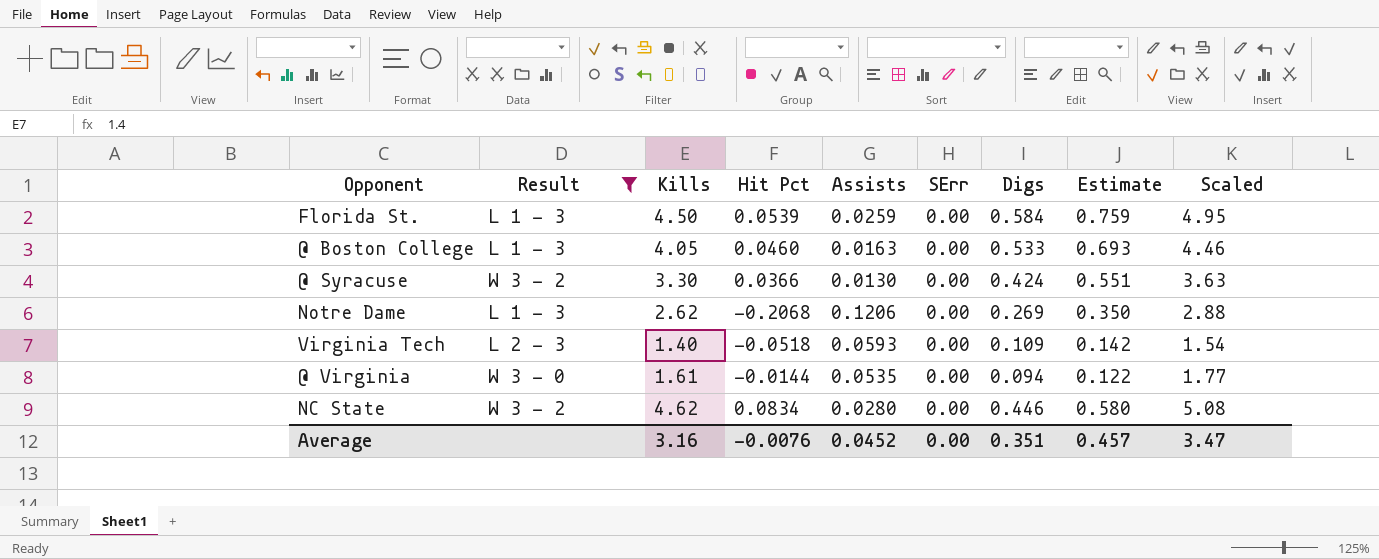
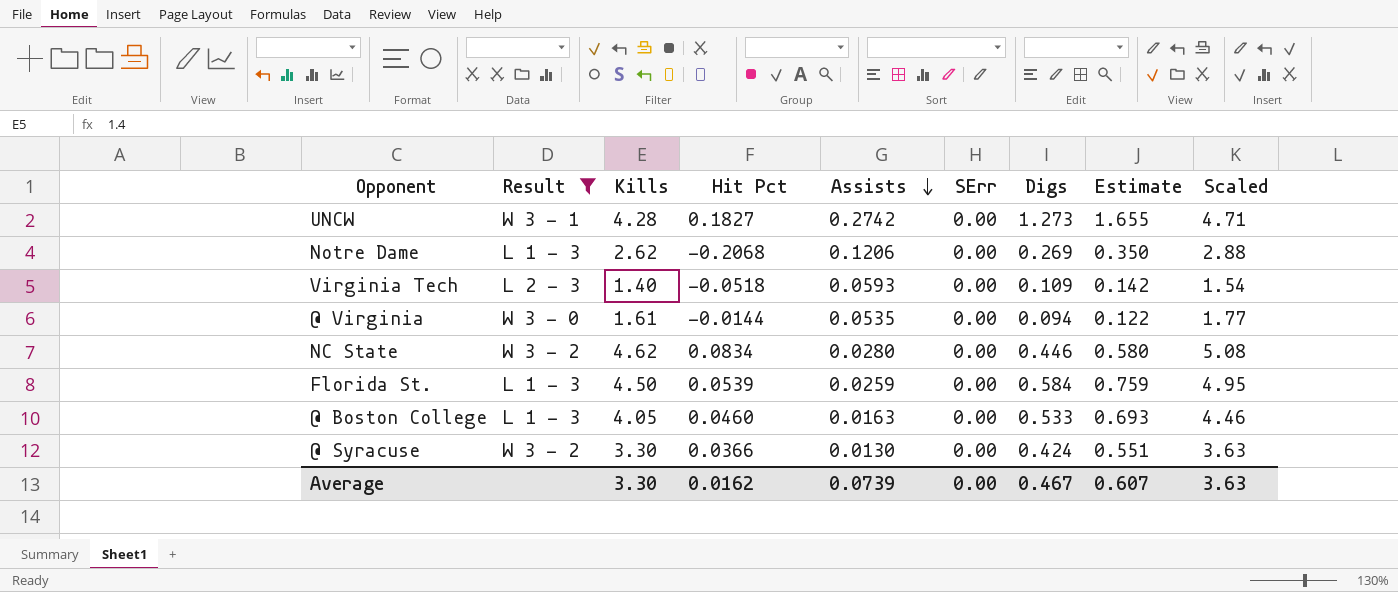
row order: none -> Assists descending
row UNCW: none -> W 3 - 1 | 4.28 | 0.1827 | 0.2742 | 0.00 | 1.273 | 1.655 | 4.71
Average | Kills: 3.16 -> 3.30
Average | Hit Pct: -0.0076 -> 0.0162
Average | Assists: 0.0452 -> 0.0739
Average | Digs: 0.351 -> 0.467
Average | Estimate: 0.457 -> 0.607
Average | Scaled: 3.47 -> 3.63

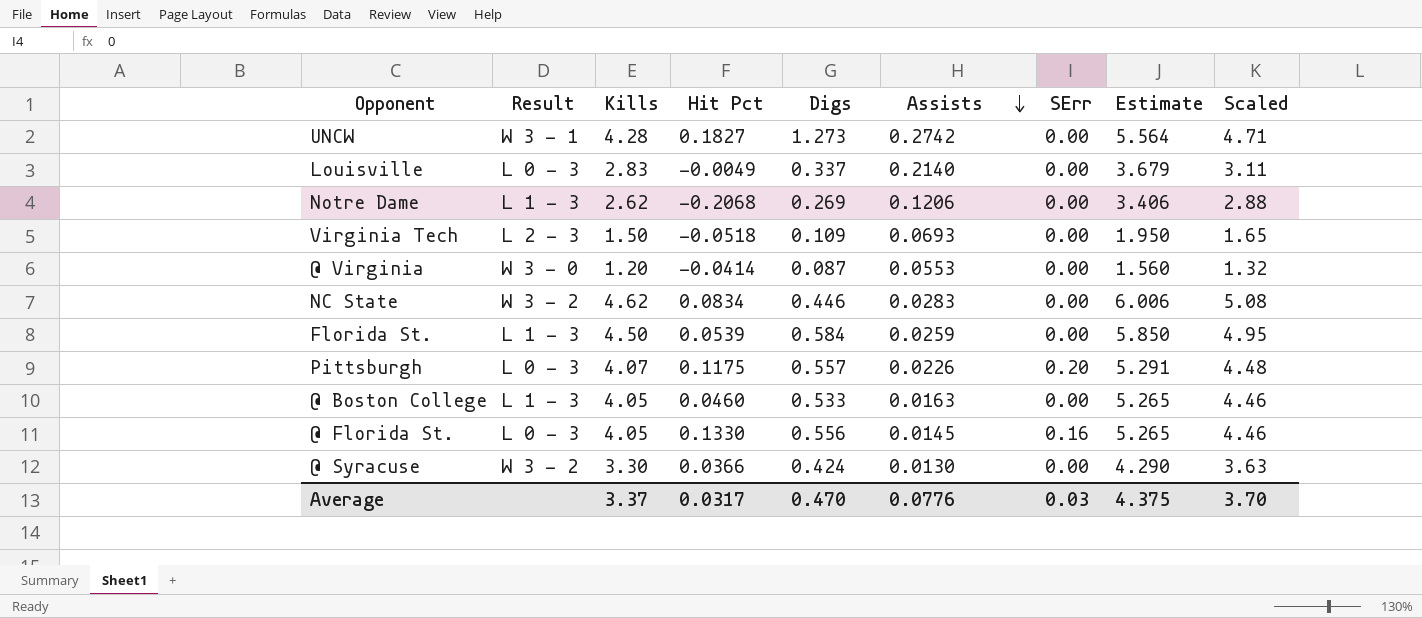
filter: Result != L 0 - 3 -> none
column Digs | position: 7 -> 5
column Estimate | formula: [Digs] * 1.3 -> [Kills] * 1.3
Virginia Tech | Kills: 1.40 -> 1.50
Virginia Tech | Assists: 0.0593 -> 0.0693
Virginia Tech | Scaled: 1.54 -> 1.65
@ Virginia | Kills: 1.61 -> 1.20
@ Virginia | Hit Pct: -0.0144 -> -0.0414
@ Virginia | Digs: 0.094 -> 0.087
@ Virginia | Assists: 0.0535 -> 0.0553
@ Virginia | Scaled: 1.77 -> 1.32
NC State | Assists: 0.0280 -> 0.0283
Average | Kills: 3.30 -> 3.37
Average | Hit Pct: 0.0162 -> 0.0317
Average | Digs: 0.467 -> 0.470
Average | Assists: 0.0739 -> 0.0776
Average | SErr: 0.00 -> 0.03
Average | Estimate: 0.607 -> 4.375
Average | Scaled: 3.63 -> 3.70

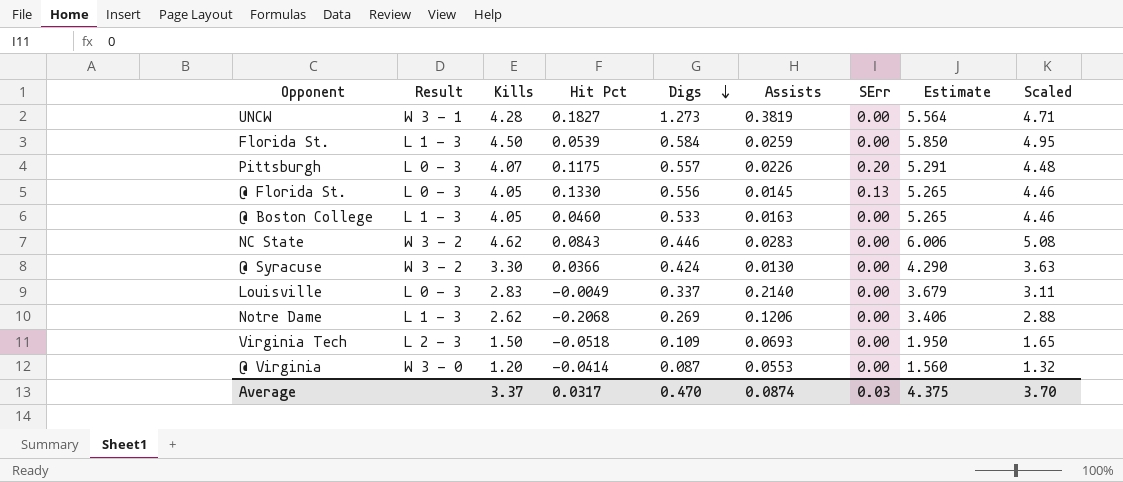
row order: Assists descending -> Digs descending
UNCW | Assists: 0.2742 -> 0.3819
@ Florida St. | SErr: 0.16 -> 0.13
NC State | Hit Pct: 0.0834 -> 0.0843
Average | Assists: 0.0776 -> 0.0874

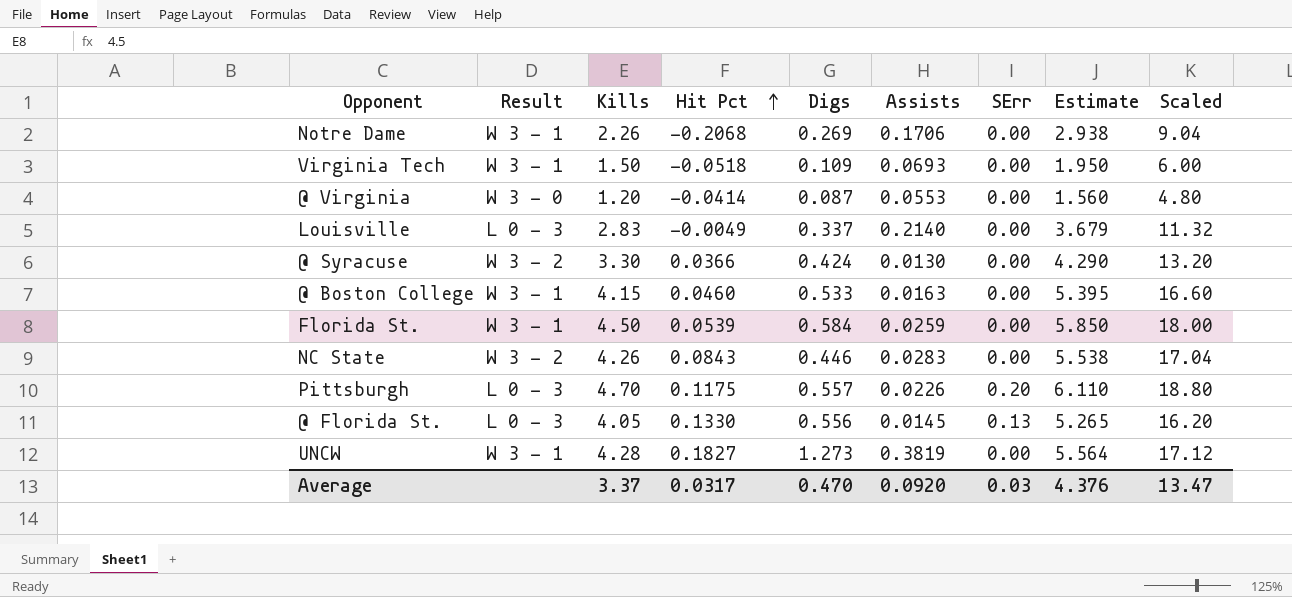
row order: Digs descending -> Hit Pct ascending
column Scaled | formula: [Kills] * 1.1 -> [Kills] * 4
Notre Dame | Result: L 1 - 3 -> W 3 - 1
Notre Dame | Kills: 2.62 -> 2.26
Notre Dame | Assists: 0.1206 -> 0.1706
Notre Dame | Estimate: 3.406 -> 2.938
Virginia Tech | Result: L 2 - 3 -> W 3 - 1
@ Boston College | Result: L 1 - 3 -> W 3 - 1
@ Boston College | Kills: 4.05 -> 4.15
@ Boston College | Estimate: 5.265 -> 5.395
Florida St. | Result: L 1 - 3 -> W 3 - 1
NC State | Kills: 4.62 -> 4.26
NC State | Estimate: 6.006 -> 5.538
Pittsburgh | Kills: 4.07 -> 4.70
Pittsburgh | Estimate: 5.291 -> 6.110
Average | Assists: 0.0874 -> 0.0920
Average | Estimate: 4.375 -> 4.376
Average | Scaled: 3.70 -> 13.47

